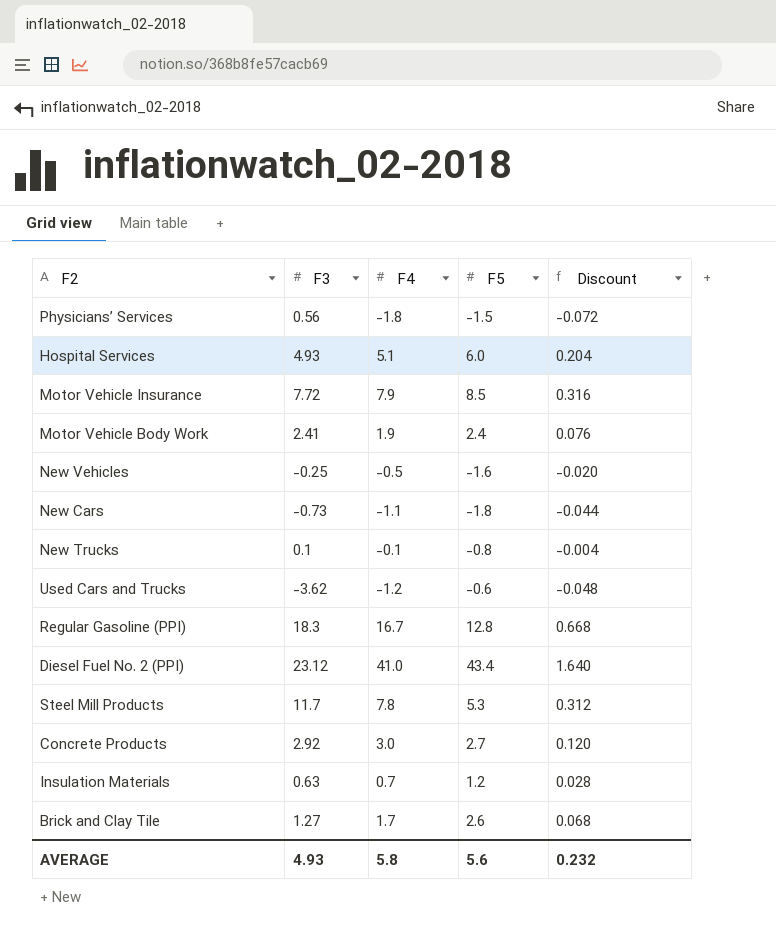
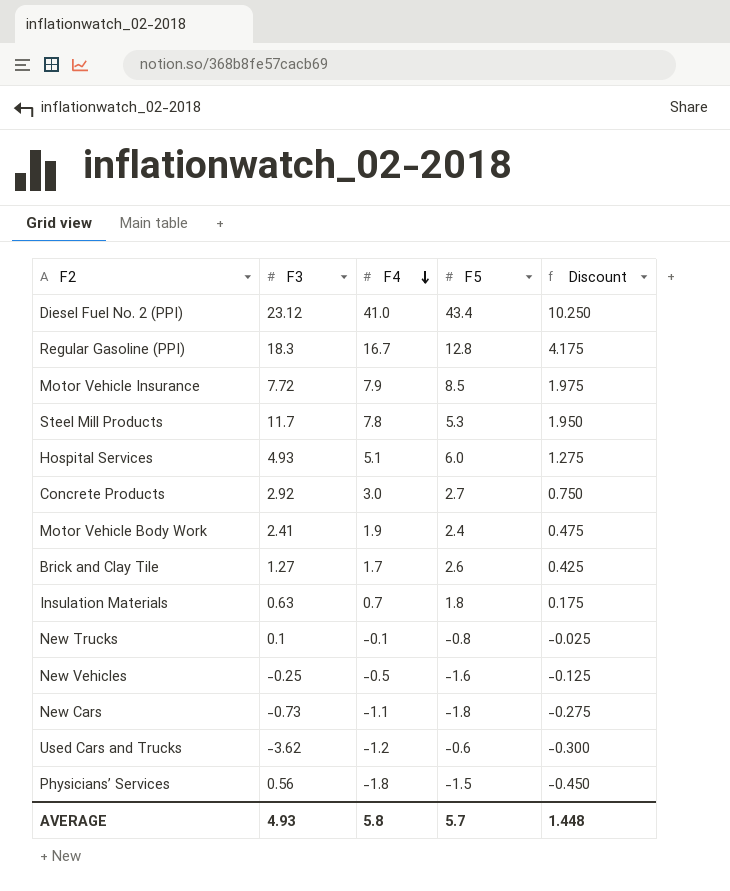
row order: none -> F4 descending
column Discount | formula: [F4] * 0.04 -> [F4] * 0.25
Insulation Materials | F5: 1.2 -> 1.8
AVERAGE | F5: 5.6 -> 5.7
AVERAGE | Discount: 0.232 -> 1.448

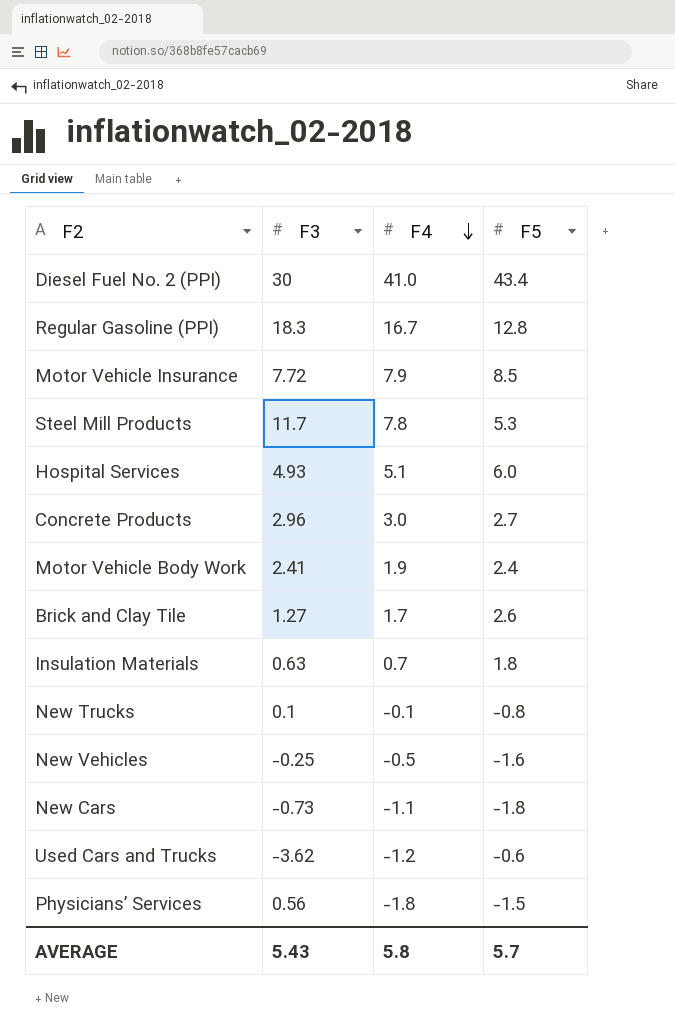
column Discount | formula: [F4] * 0.25 -> none
Diesel Fuel No. 2 (PPI) | F3: 23.12 -> 30
Concrete Products | F3: 2.92 -> 2.96
AVERAGE | F3: 4.93 -> 5.43

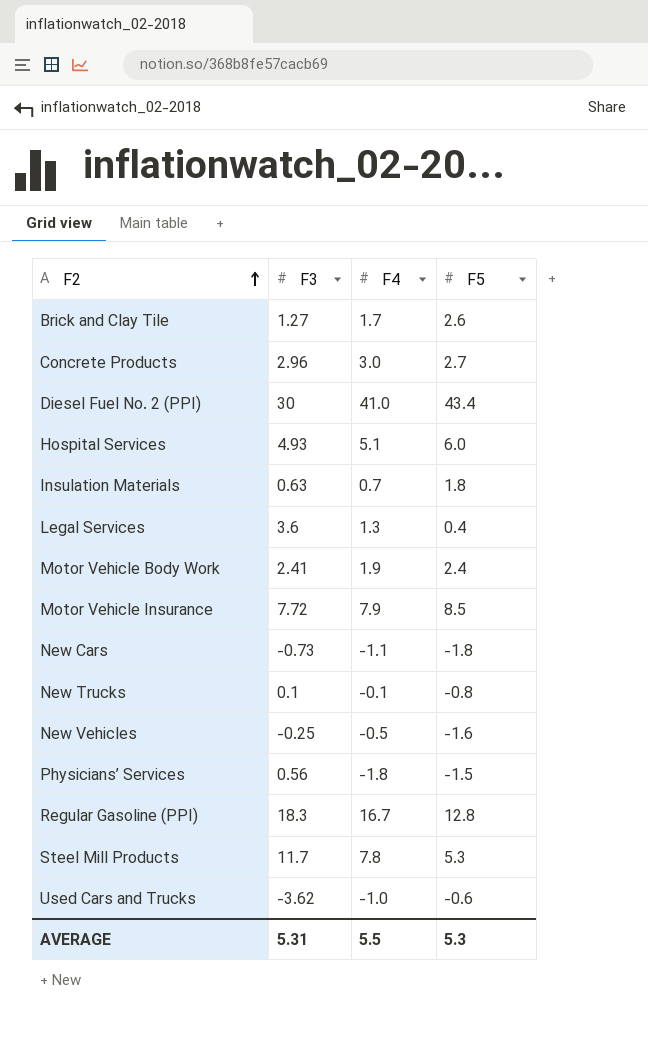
row order: F4 descending -> F2 ascending
row Legal Services: none -> 3.6 | 1.3 | 0.4
Used Cars and Trucks | F4: -1.2 -> -1.0
AVERAGE | F3: 5.43 -> 5.31
AVERAGE | F4: 5.8 -> 5.5
AVERAGE | F5: 5.7 -> 5.3

